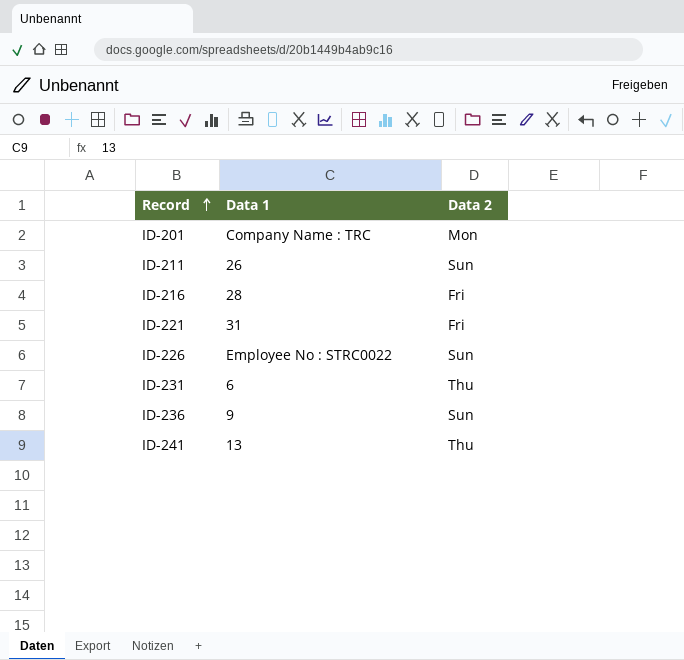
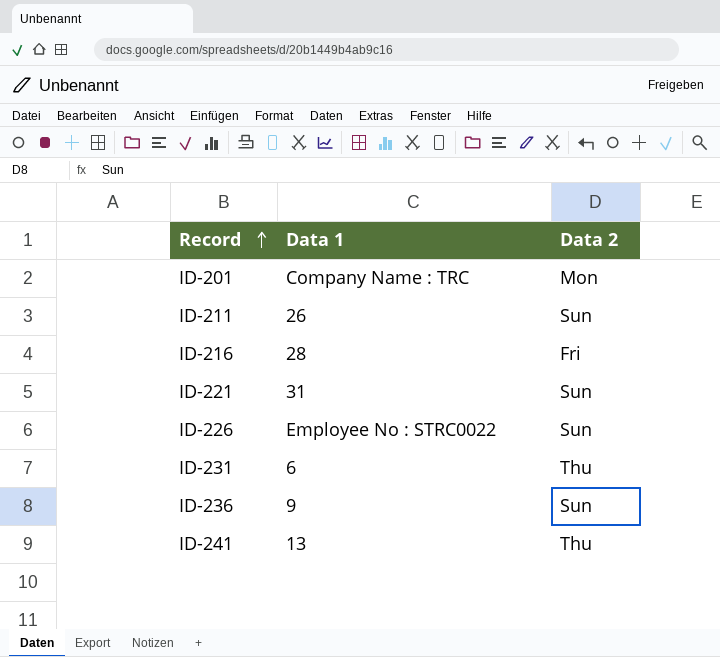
ID-221 | Data 2: Fri -> Sun

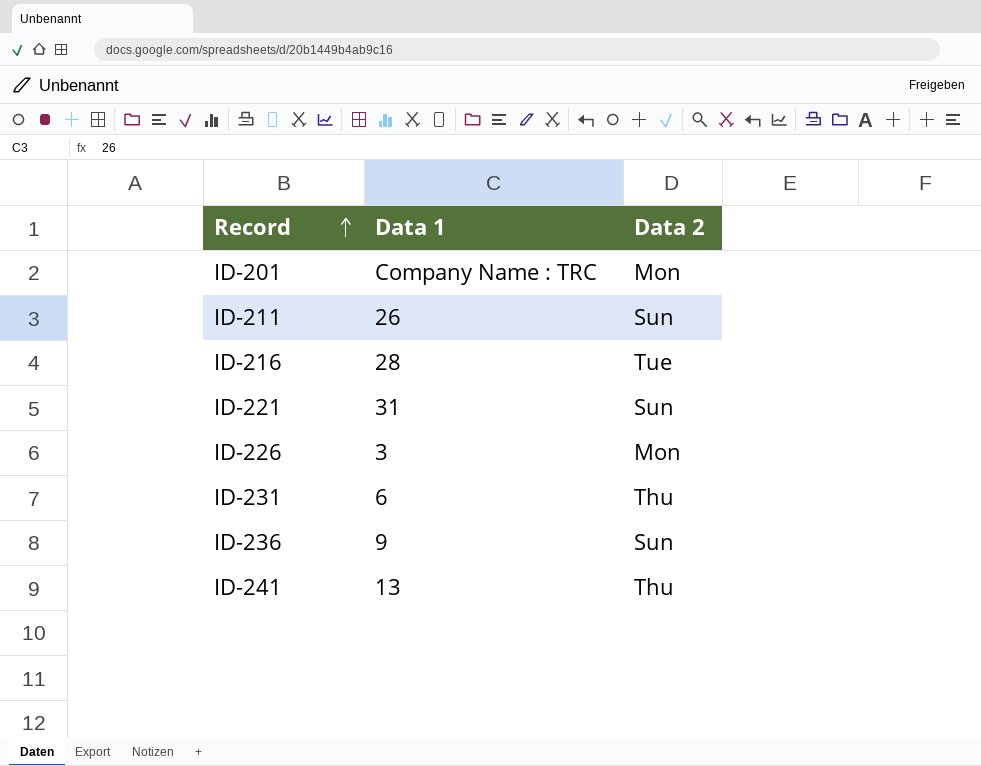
ID-216 | Data 2: Fri -> Tue
ID-226 | Data 1: Employee No : STRC0022 -> 3
ID-226 | Data 2: Sun -> Mon

